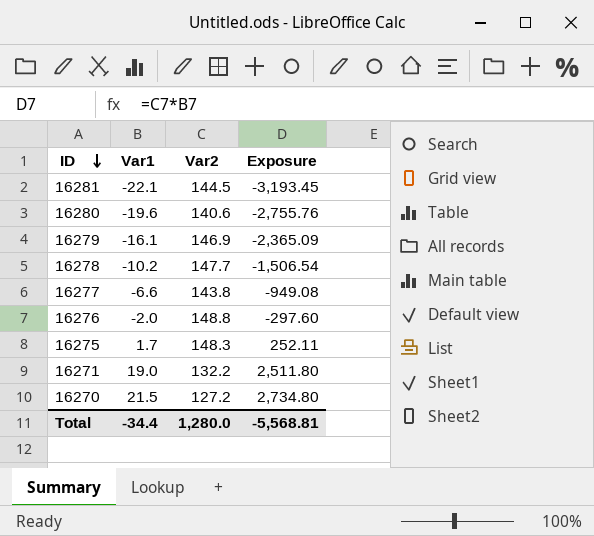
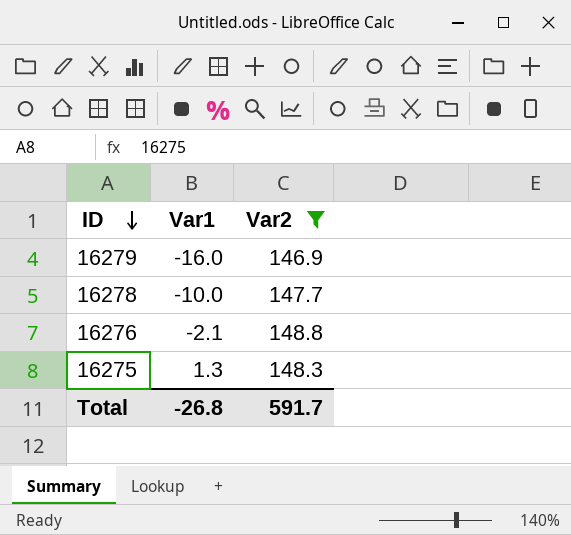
filter: none -> Var2 >= 146.9
column Exposure | formula: [Var1] * [Var2] -> none
16279 | Var1: -16.1 -> -16.0
16278 | Var1: -10.2 -> -10.0
16276 | Var1: -2.0 -> -2.1
16275 | Var1: 1.7 -> 1.3
Total | Var1: -34.4 -> -26.8
Total | Var2: 1,280.0 -> 591.7

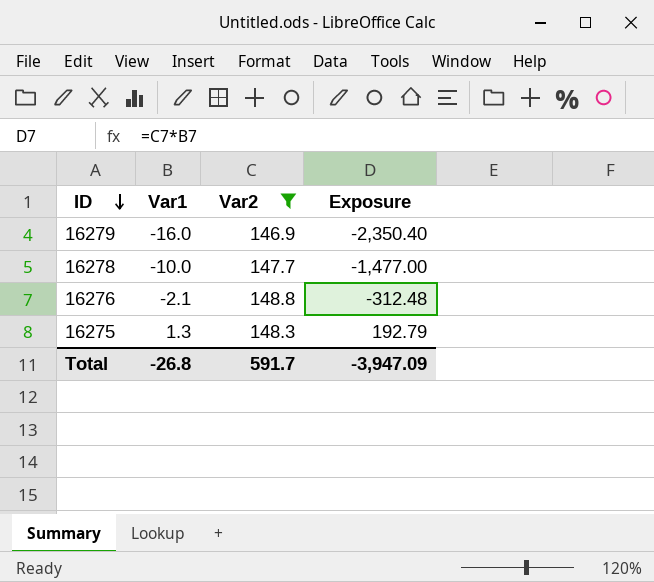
column Exposure | formula: none -> [Var1] * [Var2]

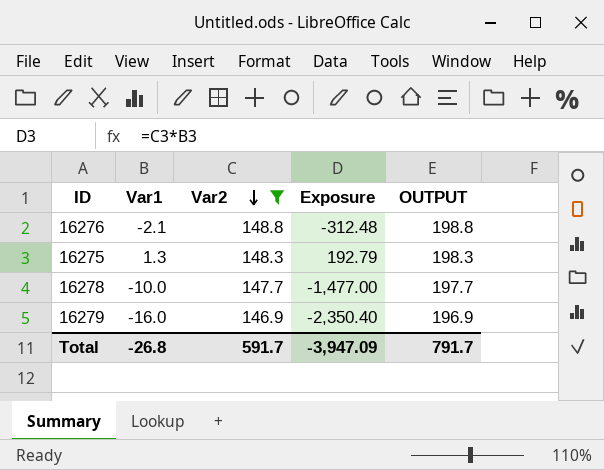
row order: ID descending -> Var2 descending
column OUTPUT | formula: none -> [Var2] + 50

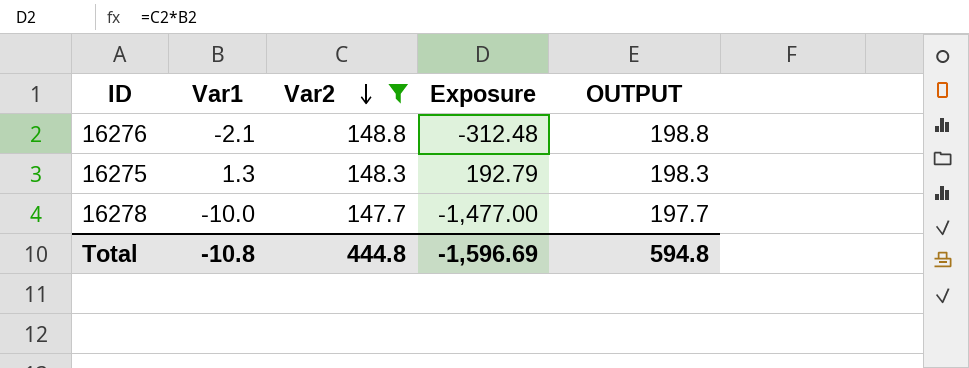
row 16279: -16.0 | 146.9 | -2,350.40 | 196.9 -> none
Total | Var1: -26.8 -> -10.8
Total | Var2: 591.7 -> 444.8
Total | Exposure: -3,947.09 -> -1,596.69
Total | OUTPUT: 791.7 -> 594.8

